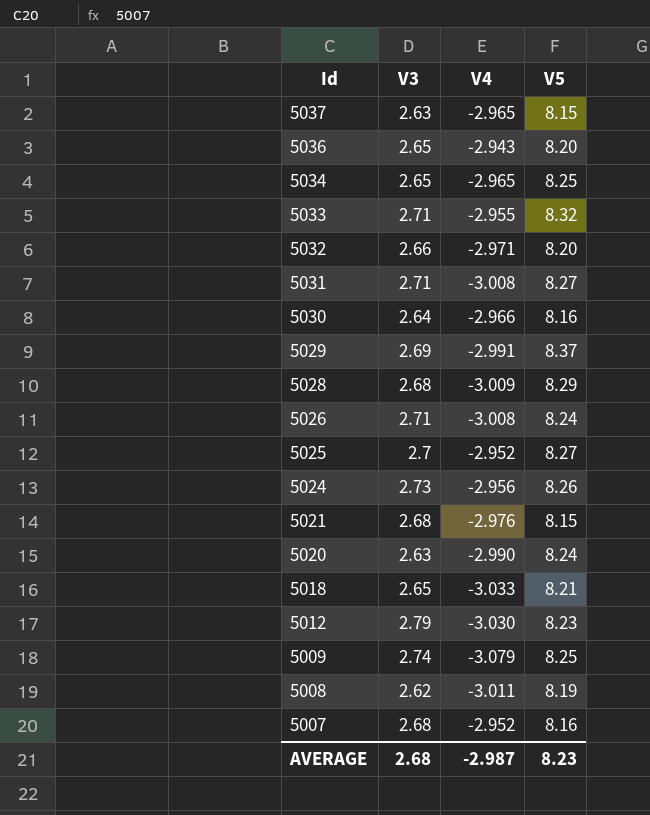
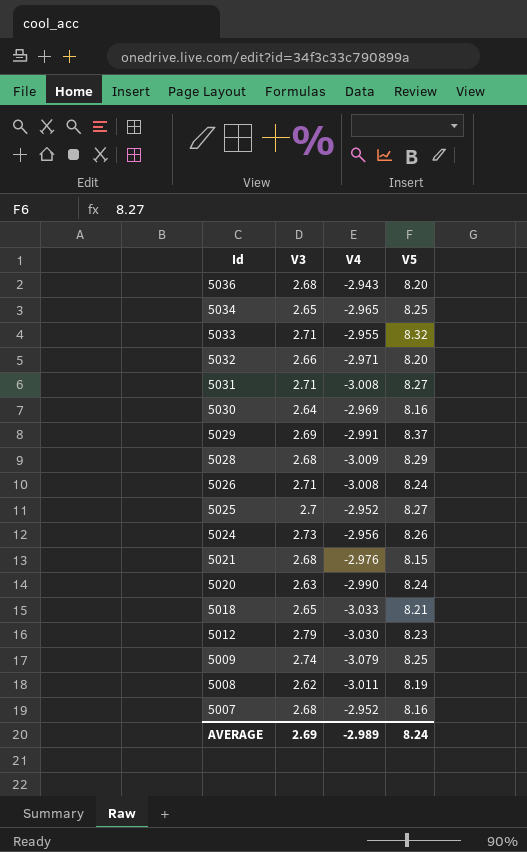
row 5037: 2.63 | -2.965 | 8.15 -> none
5036 | V3: 2.65 -> 2.68
5030 | V4: -2.966 -> -2.969
AVERAGE | V3: 2.68 -> 2.69
AVERAGE | V4: -2.987 -> -2.989
AVERAGE | V5: 8.23 -> 8.24

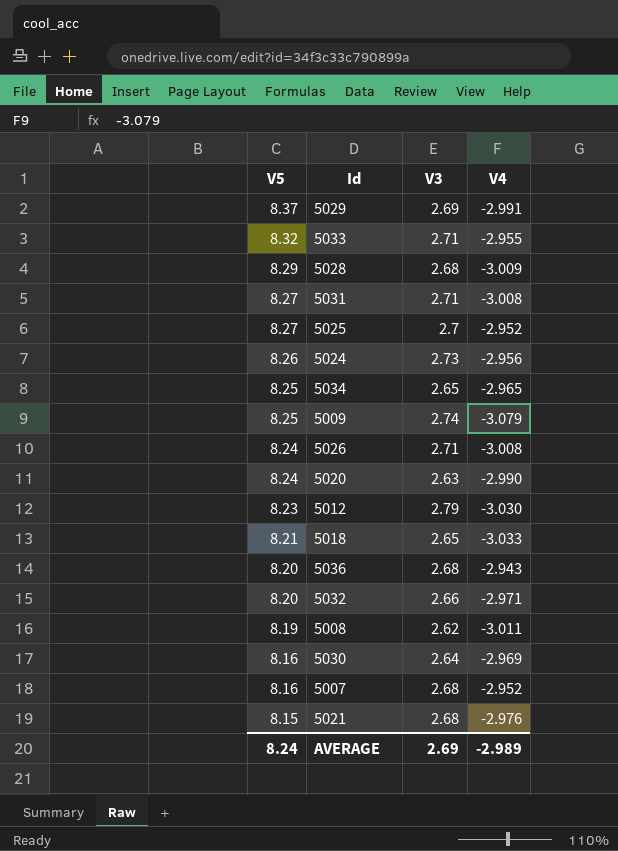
row order: Id descending -> V5 descending
column V5 | position: 4 -> 1

